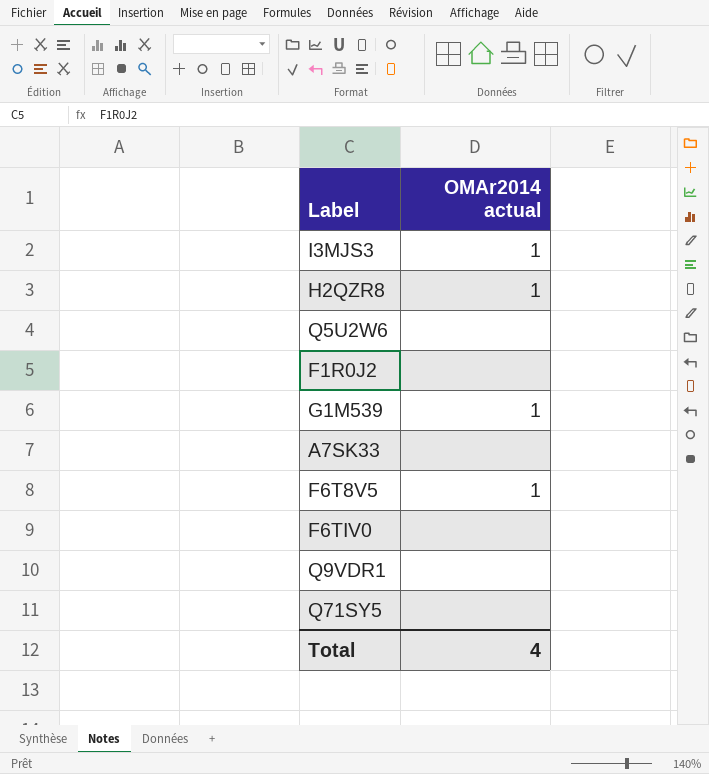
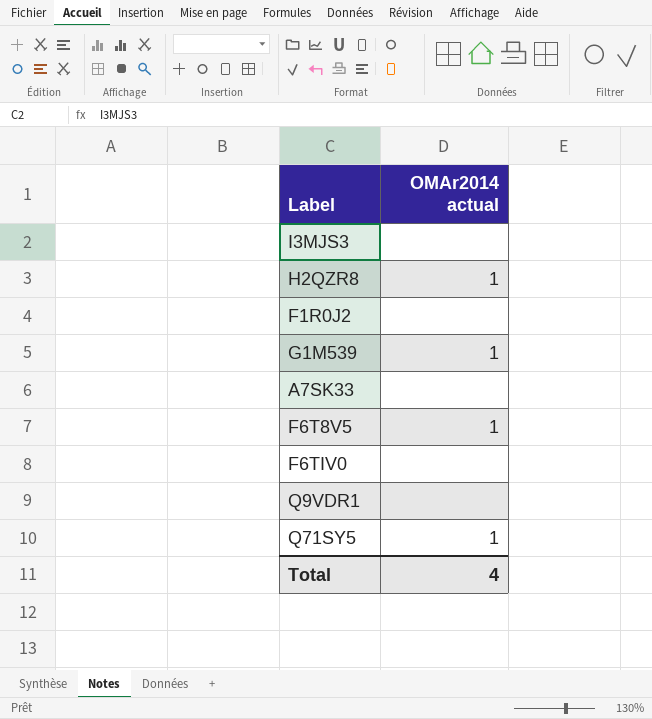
row Q5U2W6: none -> none
I3MJS3 | OMAr2014 actual: 1 -> none
Q71SY5 | OMAr2014 actual: none -> 1

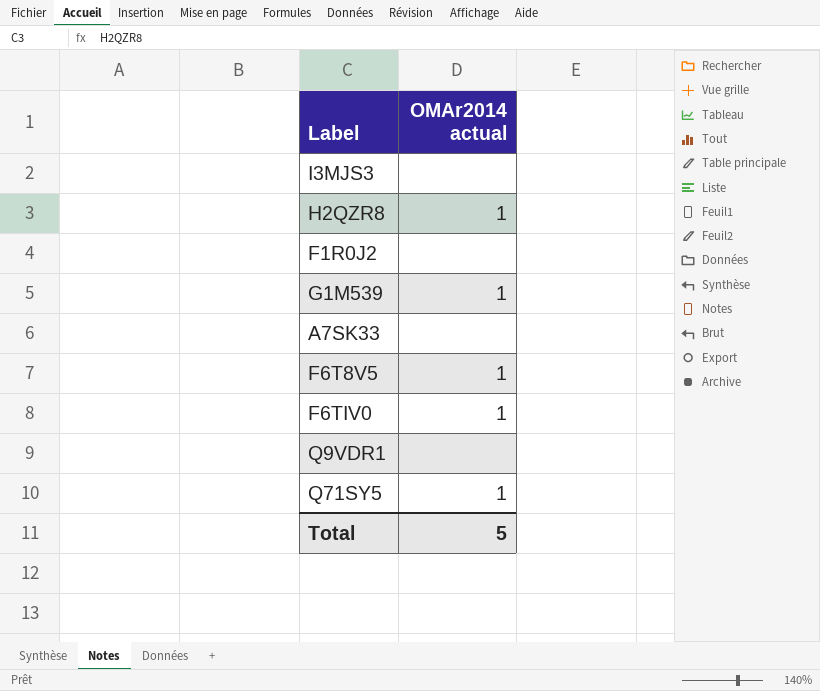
F6TIV0 | OMAr2014 actual: none -> 1
Total | OMAr2014 actual: 4 -> 5

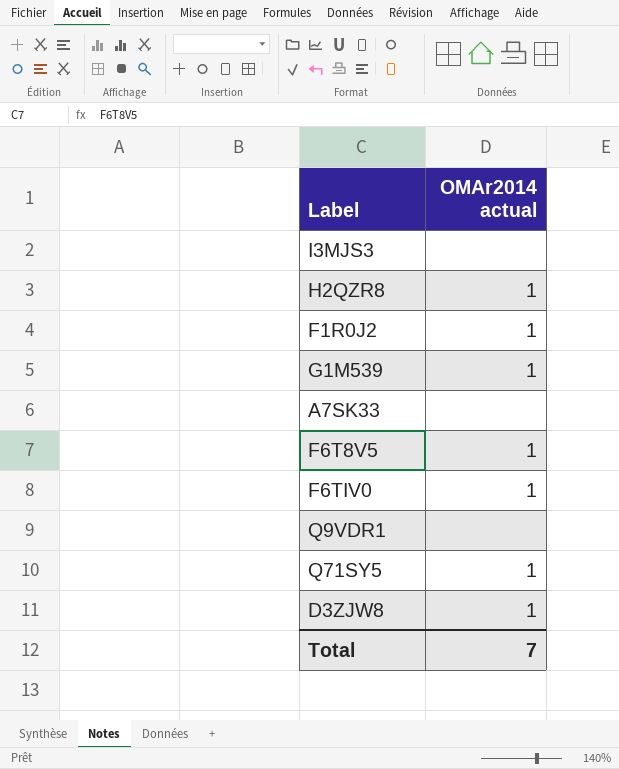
F1R0J2 | OMAr2014 actual: none -> 1
row D3ZJW8: none -> 1
Total | OMAr2014 actual: 5 -> 7

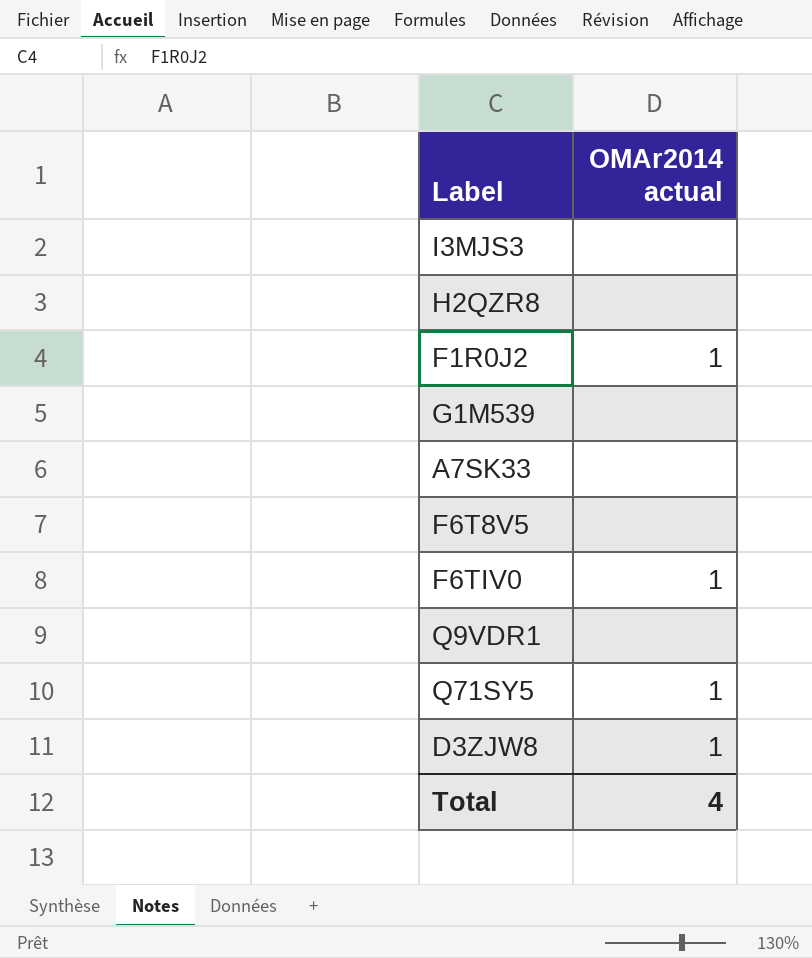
H2QZR8 | OMAr2014 actual: 1 -> none
G1M539 | OMAr2014 actual: 1 -> none
F6T8V5 | OMAr2014 actual: 1 -> none
Total | OMAr2014 actual: 7 -> 4

